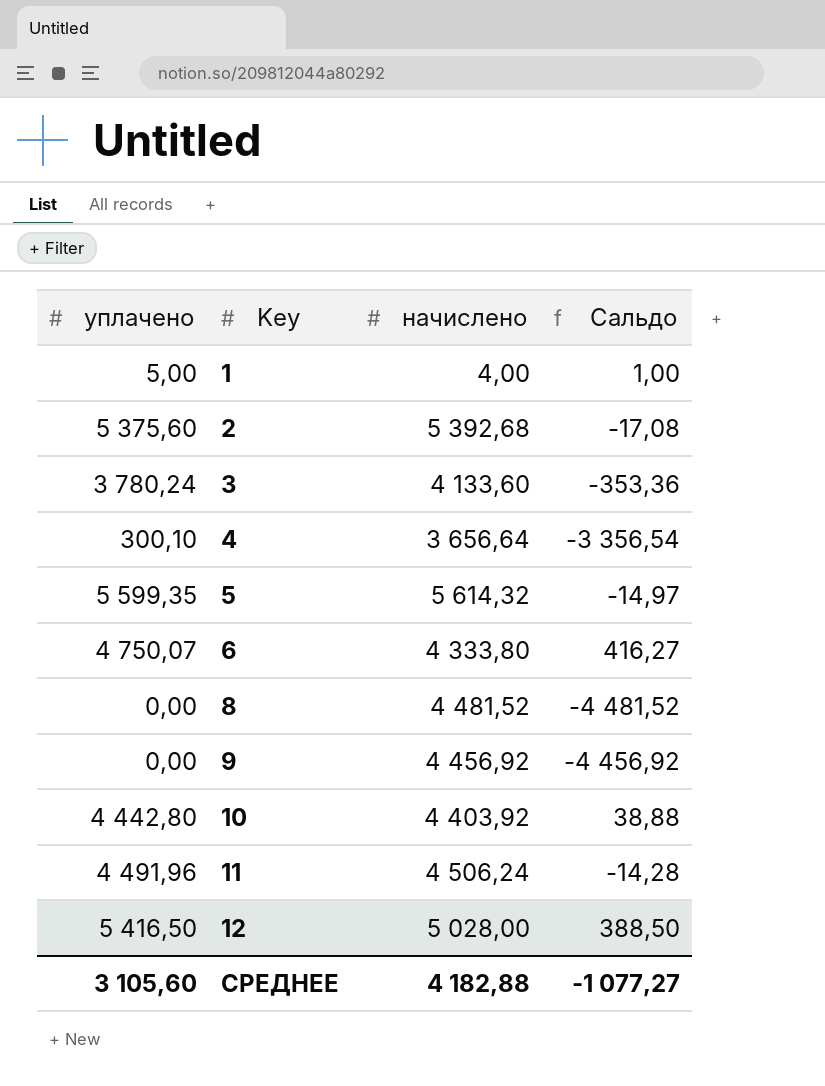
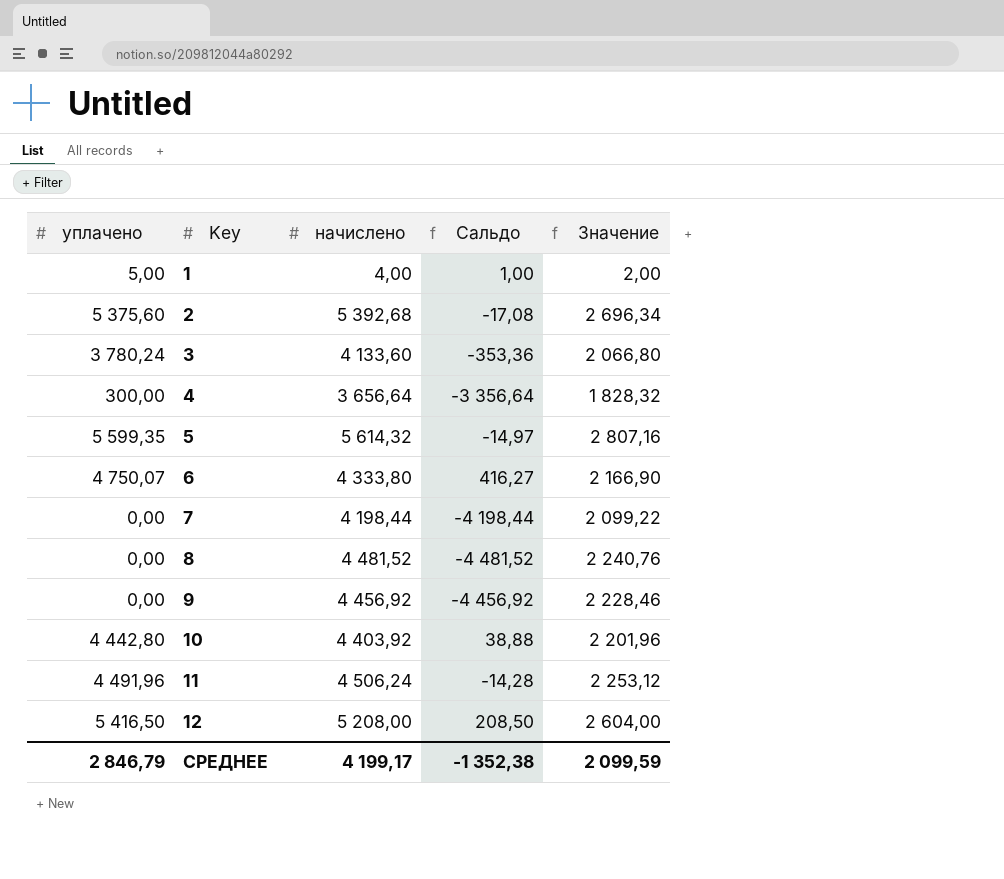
column Значение | formula: none -> [начислено] * 0,5
4 | уплачено: 300,10 -> 300,00
4 | Сальдо: -3 356,54 -> -3 356,64
row 7: none -> 0,00 | 4 198,44 | -4 198,44 | 2 099,22
12 | начислено: 5 028,00 -> 5 208,00
12 | Сальдо: 388,50 -> 208,50
СРЕДНЕЕ | уплачено: 3 105,60 -> 2 846,79
СРЕДНЕЕ | начислено: 4 182,88 -> 4 199,17
СРЕДНЕЕ | Сальдо: -1 077,27 -> -1 352,38

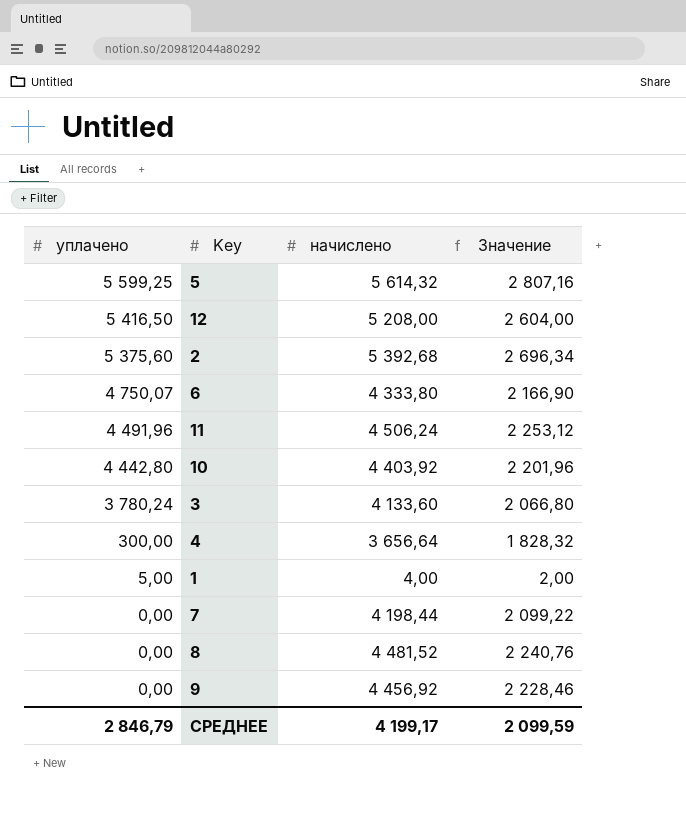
row order: Key ascending -> уплачено descending
column Сальдо | formula: [уплачено] - [начислено] -> none
5 | уплачено: 5 599,35 -> 5 599,25

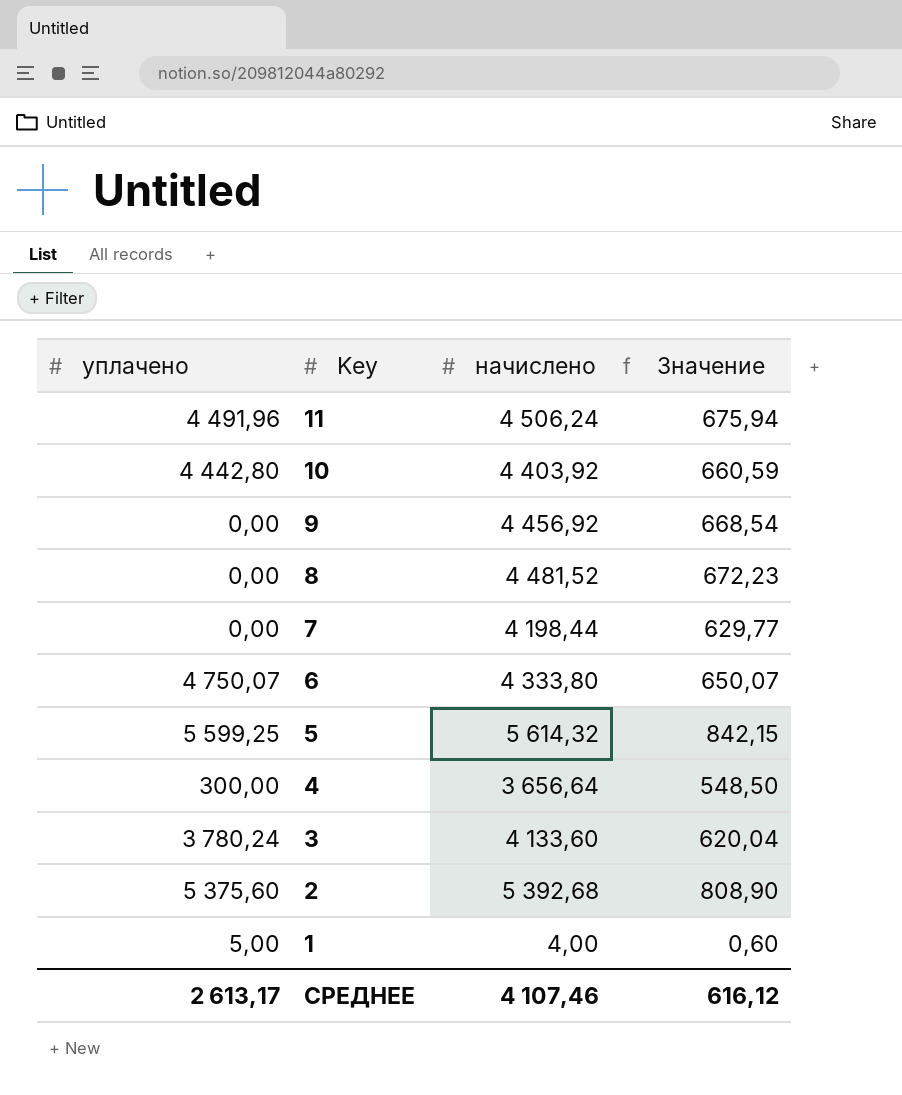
row order: уплачено descending -> Key descending
column Значение | formula: [начислено] * 0,5 -> [начислено] * 0,15
row 12: 5 416,50 | 5 208,00 | 2 604,00 -> none
СРЕДНЕЕ | уплачено: 2 846,79 -> 2 613,17
СРЕДНЕЕ | начислено: 4 199,17 -> 4 107,46
СРЕДНЕЕ | Значение: 2 099,59 -> 616,12

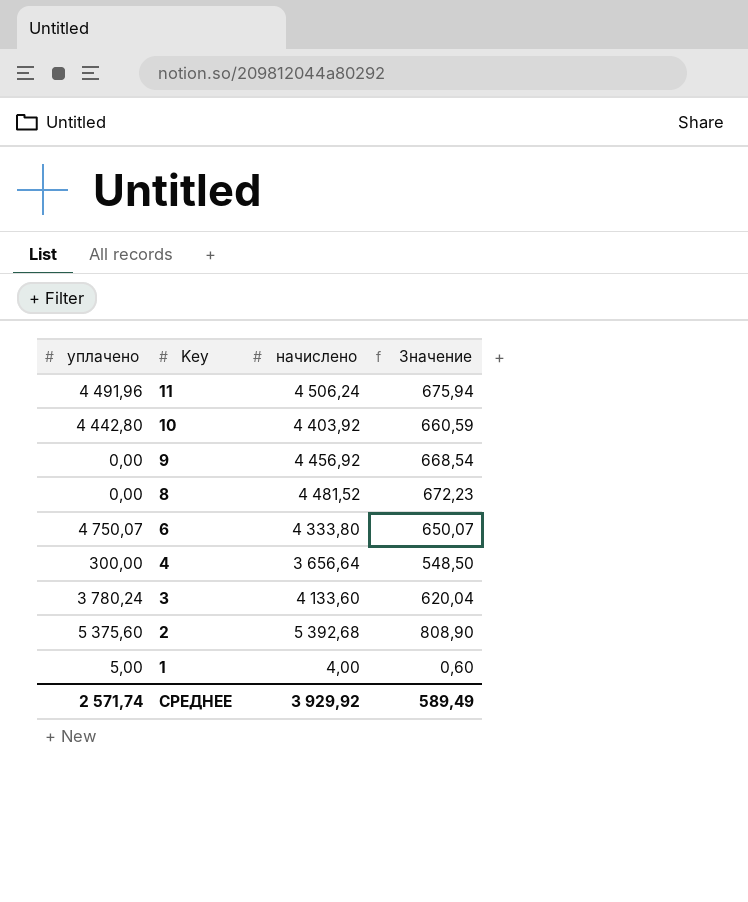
row 7: 0,00 | 4 198,44 | 629,77 -> none
row 5: 5 599,25 | 5 614,32 | 842,15 -> none
СРЕДНЕЕ | уплачено: 2 613,17 -> 2 571,74
СРЕДНЕЕ | начислено: 4 107,46 -> 3 929,92
СРЕДНЕЕ | Значение: 616,12 -> 589,49

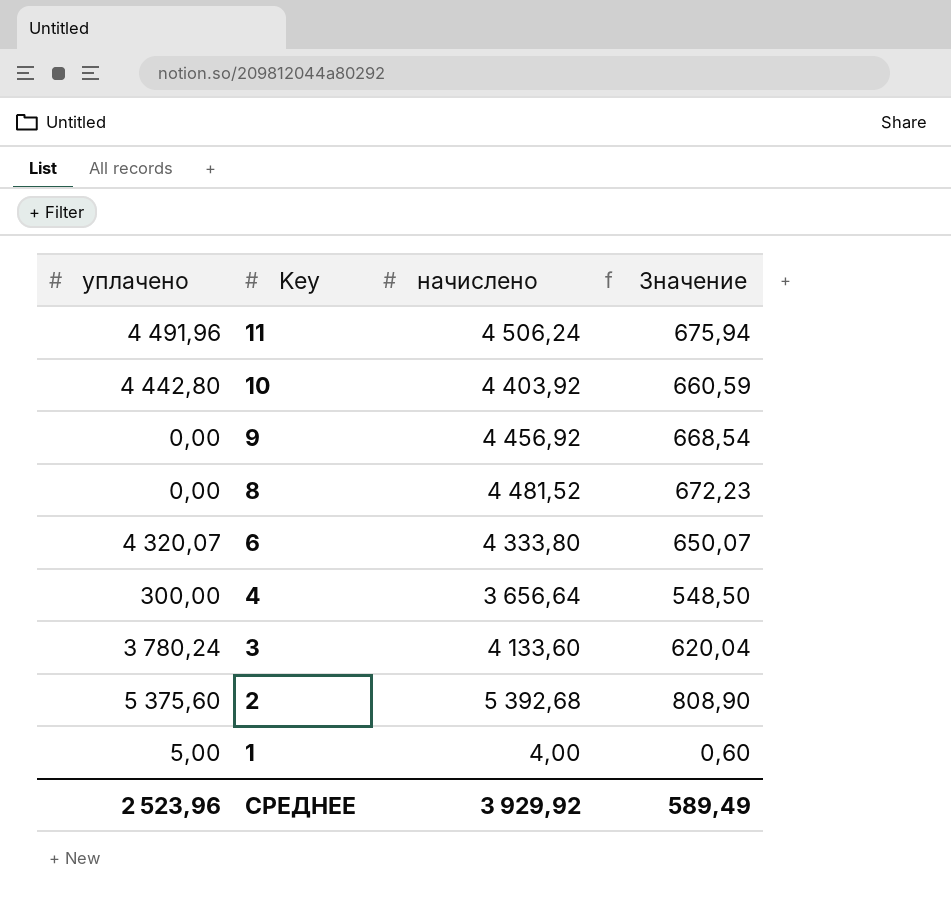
6 | уплачено: 4 750,07 -> 4 320,07
СРЕДНЕЕ | уплачено: 2 571,74 -> 2 523,96

